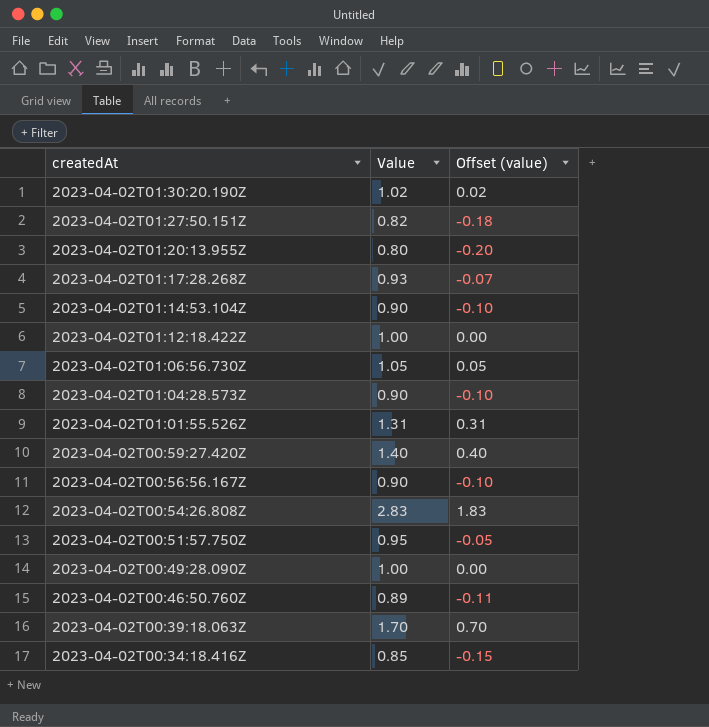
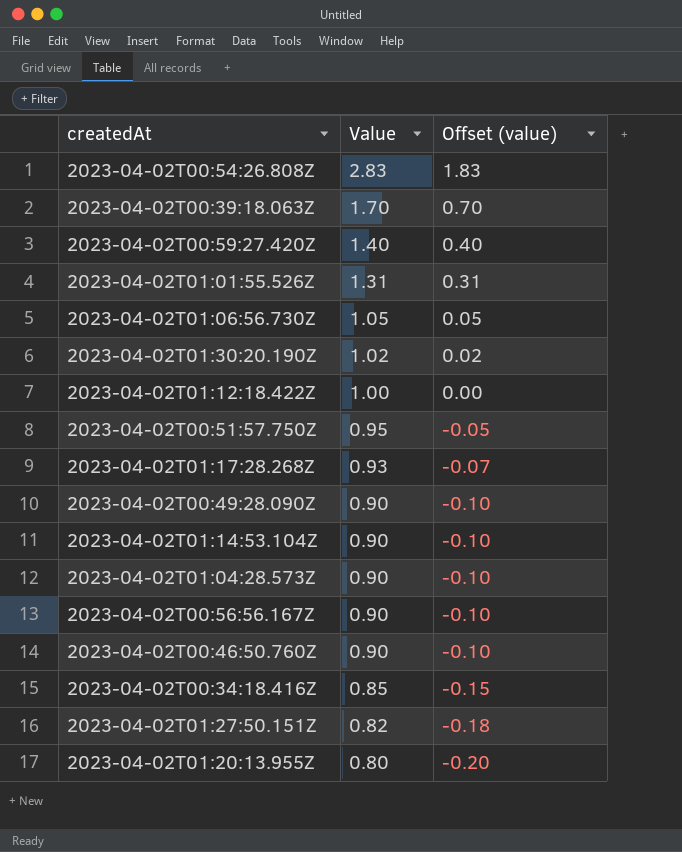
row order: createdAt descending -> Value descending
2023-04-02T00:49:28.090Z | Value: 1.00 -> 0.90
2023-04-02T00:49:28.090Z | Offset (value): 0.00 -> -0.10
2023-04-02T00:46:50.760Z | Value: 0.89 -> 0.90
2023-04-02T00:46:50.760Z | Offset (value): -0.11 -> -0.10

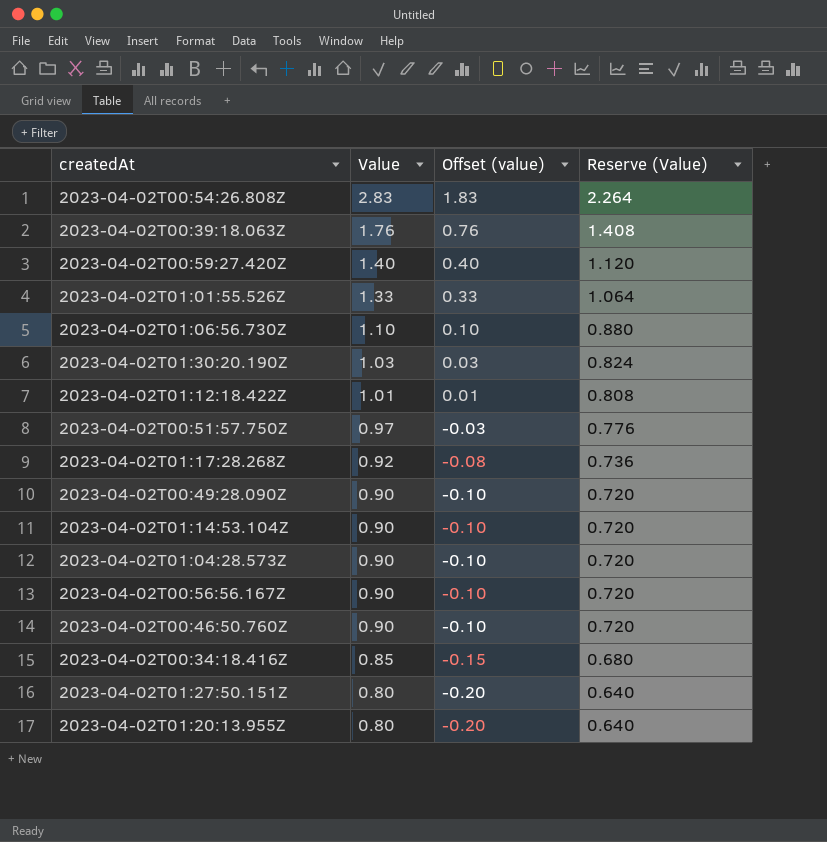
column Reserve (Value) | formula: none -> [Value] * 0.8
2023-04-02T00:39:18.063Z | Value: 1.70 -> 1.76
2023-04-02T00:39:18.063Z | Offset (value): 0.70 -> 0.76
2023-04-02T01:01:55.526Z | Value: 1.31 -> 1.33
2023-04-02T01:01:55.526Z | Offset (value): 0.31 -> 0.33
2023-04-02T01:06:56.730Z | Value: 1.05 -> 1.10
2023-04-02T01:06:56.730Z | Offset (value): 0.05 -> 0.10
2023-04-02T01:30:20.190Z | Value: 1.02 -> 1.03
2023-04-02T01:30:20.190Z | Offset (value): 0.02 -> 0.03
2023-04-02T01:12:18.422Z | Value: 1.00 -> 1.01
2023-04-02T01:12:18.422Z | Offset (value): 0.00 -> 0.01
2023-04-02T00:51:57.750Z | Value: 0.95 -> 0.97
2023-04-02T00:51:57.750Z | Offset (value): -0.05 -> -0.03
2023-04-02T01:17:28.268Z | Value: 0.93 -> 0.92
2023-04-02T01:17:28.268Z | Offset (value): -0.07 -> -0.08
2023-04-02T01:27:50.151Z | Value: 0.82 -> 0.80
2023-04-02T01:27:50.151Z | Offset (value): -0.18 -> -0.20

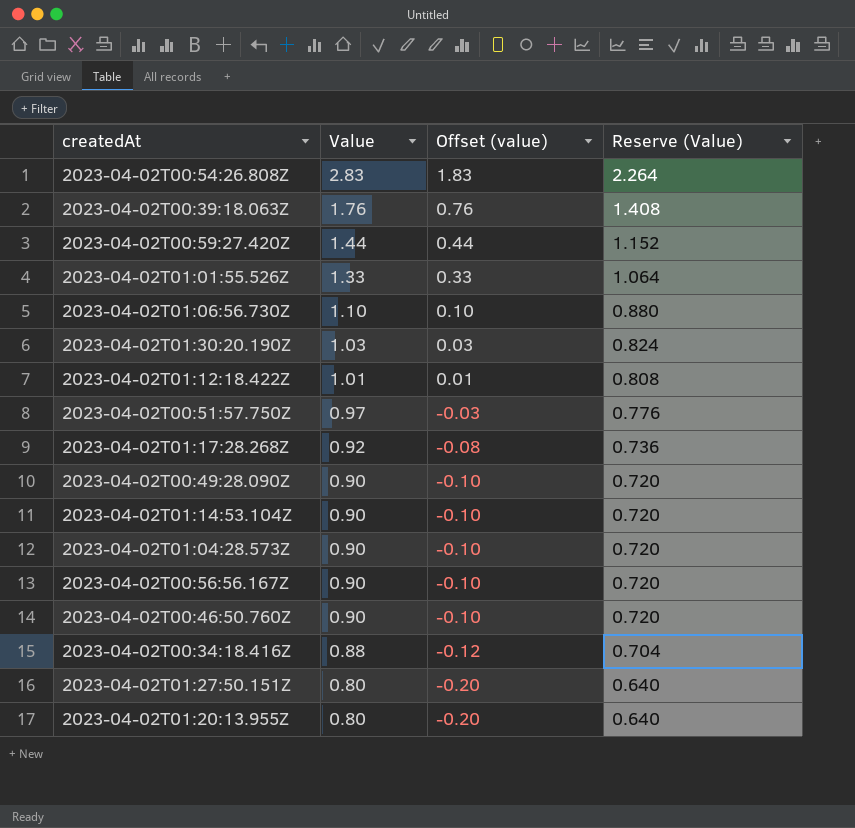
2023-04-02T00:59:27.420Z | Value: 1.40 -> 1.44
2023-04-02T00:59:27.420Z | Offset (value): 0.40 -> 0.44
2023-04-02T00:59:27.420Z | Reserve (Value): 1.120 -> 1.152
2023-04-02T00:34:18.416Z | Value: 0.85 -> 0.88
2023-04-02T00:34:18.416Z | Offset (value): -0.15 -> -0.12
2023-04-02T00:34:18.416Z | Reserve (Value): 0.680 -> 0.704

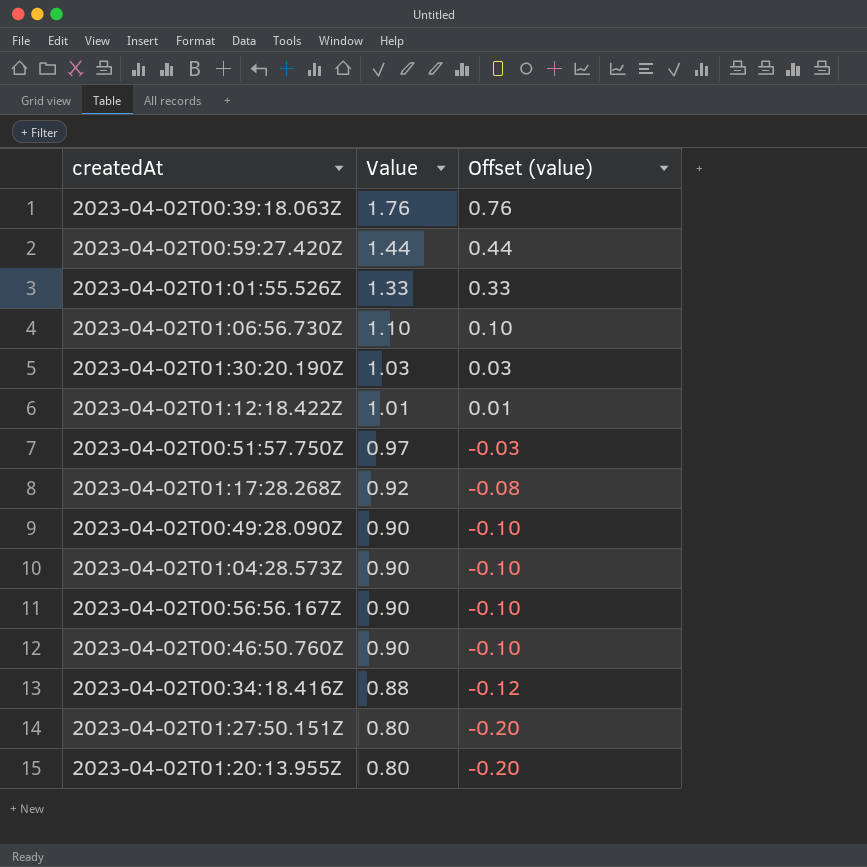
column Reserve (Value) | formula: [Value] * 0.8 -> none
row 2023-04-02T00:54:26.808Z: 2.83 | 1.83 | 2.264 -> none
row 2023-04-02T01:14:53.104Z: 0.90 | -0.10 | 0.720 -> none

